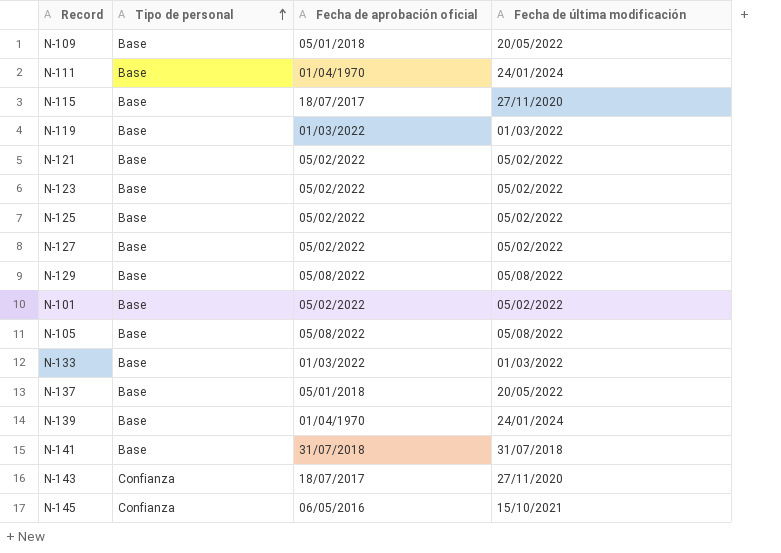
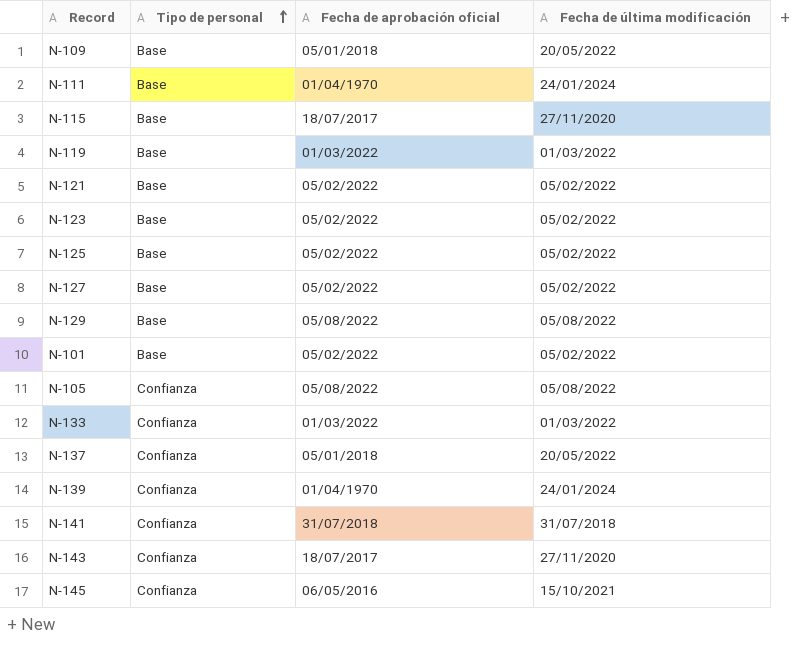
N-105 | Tipo de personal: Base -> Confianza
N-133 | Tipo de personal: Base -> Confianza
N-137 | Tipo de personal: Base -> Confianza
N-139 | Tipo de personal: Base -> Confianza
N-141 | Tipo de personal: Base -> Confianza

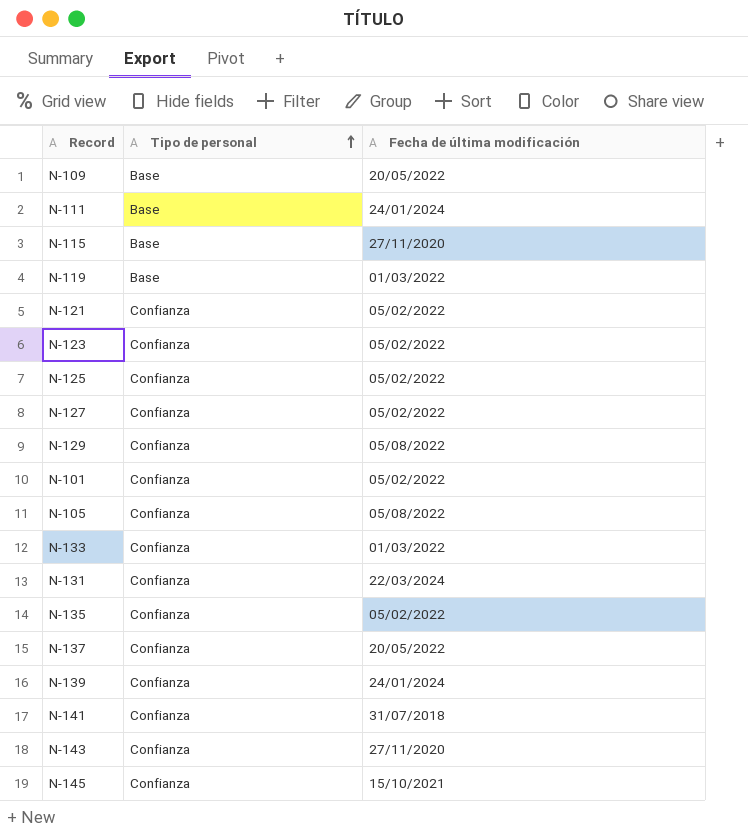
column Fecha de aprobación oficial | position: 3 -> none
N-121 | Tipo de personal: Base -> Confianza
N-123 | Tipo de personal: Base -> Confianza
N-125 | Tipo de personal: Base -> Confianza
N-127 | Tipo de personal: Base -> Confianza
N-129 | Tipo de personal: Base -> Confianza
N-101 | Tipo de personal: Base -> Confianza
row N-131: none -> Confianza | 22/03/2024
row N-135: none -> Confianza | 05/02/2022

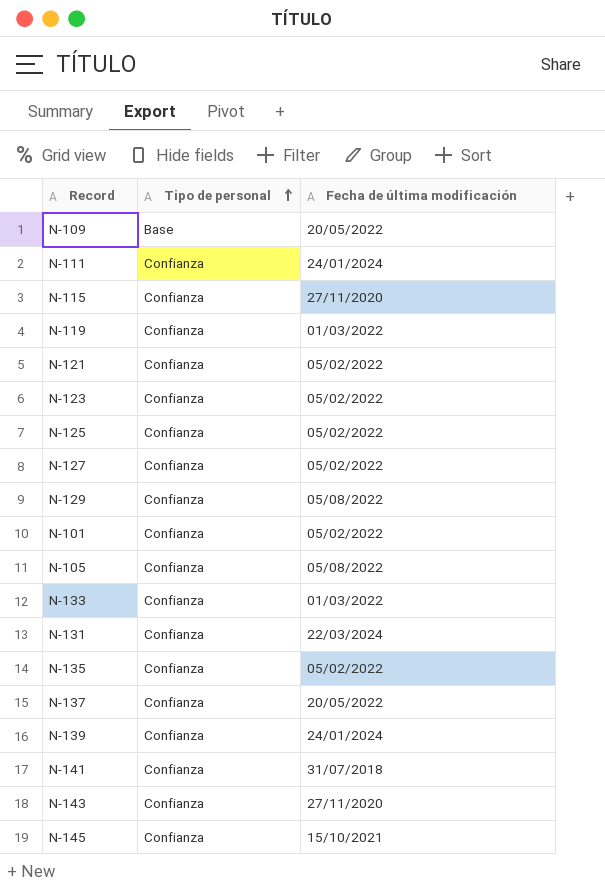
N-111 | Tipo de personal: Base -> Confianza
N-115 | Tipo de personal: Base -> Confianza
N-119 | Tipo de personal: Base -> Confianza

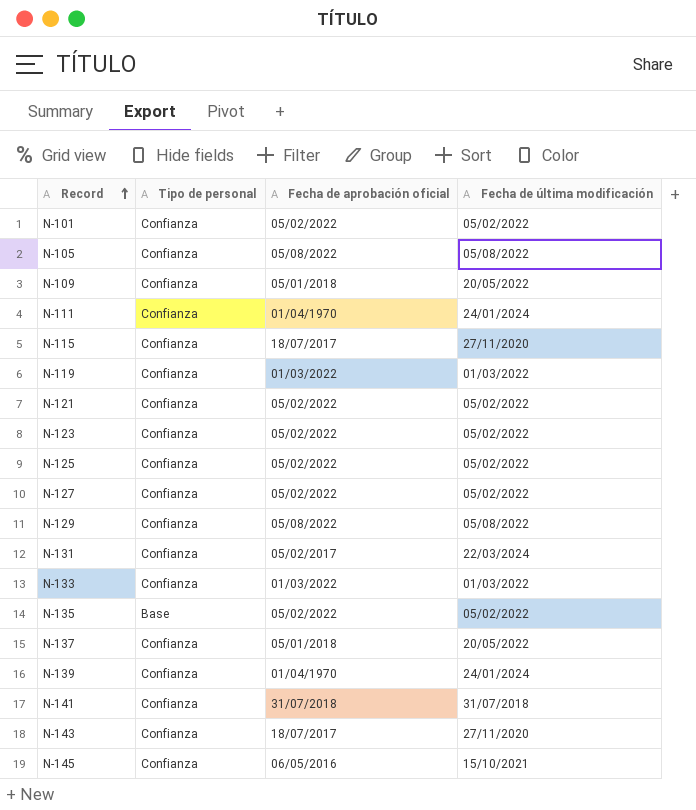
row order: Tipo de personal ascending -> Record ascending
column Fecha de aprobación oficial | position: none -> 3
N-109 | Tipo de personal: Base -> Confianza
N-135 | Tipo de personal: Confianza -> Base

